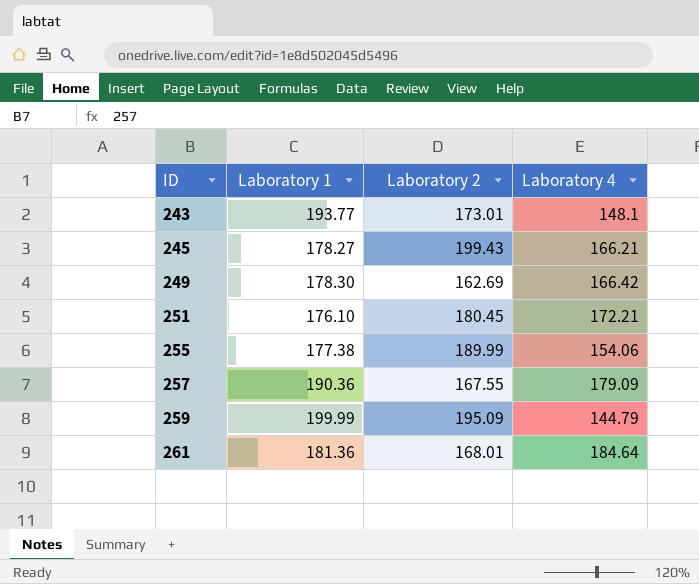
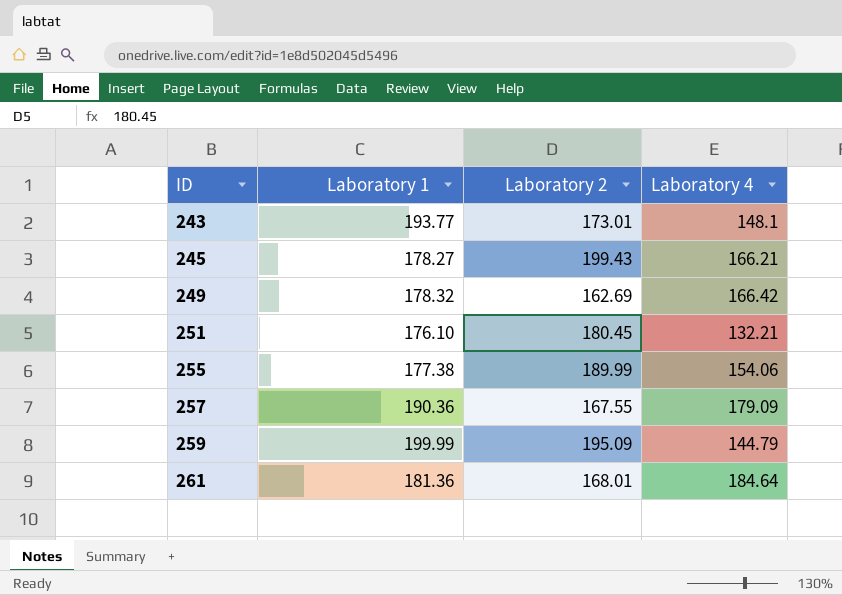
249 | Laboratory 1: 178.30 -> 178.32
251 | Laboratory 4: 172.21 -> 132.21

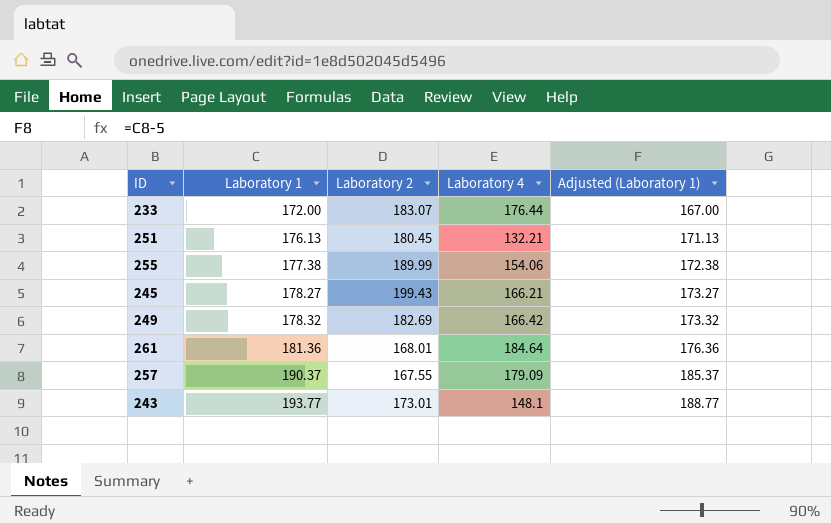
row order: ID ascending -> Laboratory 1 ascending
column Adjusted (Laboratory 1) | formula: none -> [Laboratory 1] - 5
row 259: 199.99 | 195.09 | 144.79 -> none
row 233: none -> 172.00 | 183.07 | 176.44 | 167.00
251 | Laboratory 1: 176.10 -> 176.13
249 | Laboratory 2: 162.69 -> 182.69
257 | Laboratory 1: 190.36 -> 190.37

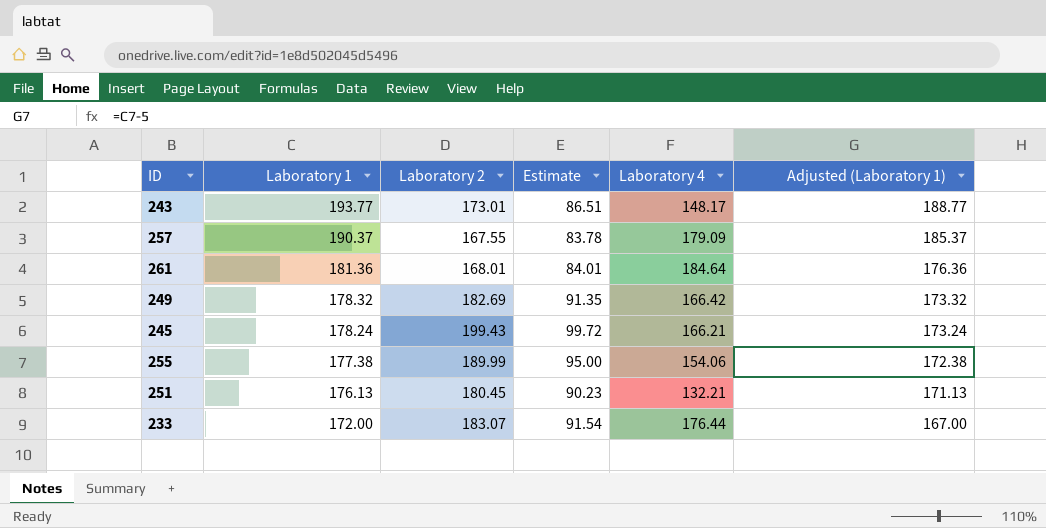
row order: Laboratory 1 ascending -> Laboratory 1 descending
column Estimate | formula: none -> [Laboratory 2] * 0.5
243 | Laboratory 4: 148.1 -> 148.17
245 | Laboratory 1: 178.27 -> 178.24
245 | Adjusted (Laboratory 1): 173.27 -> 173.24

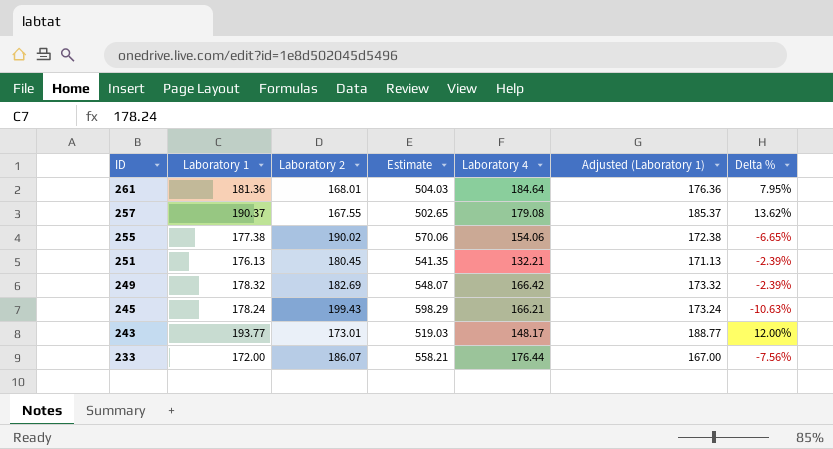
row order: Laboratory 1 descending -> ID descending
column Estimate | formula: [Laboratory 2] * 0.5 -> [Laboratory 2] * 3
column Delta % | formula: none -> ([Laboratory 1] - [Laboratory 2]) / [Laboratory 2]
257 | Laboratory 4: 179.09 -> 179.08
255 | Laboratory 2: 189.99 -> 190.02
233 | Laboratory 2: 183.07 -> 186.07

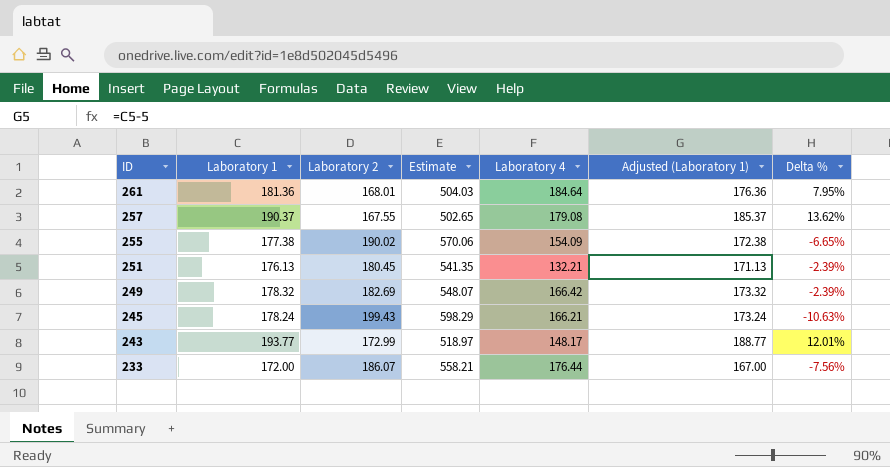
255 | Laboratory 4: 154.06 -> 154.09
243 | Laboratory 2: 173.01 -> 172.99
243 | Estimate: 519.03 -> 518.97
243 | Delta %: 12.00% -> 12.01%

